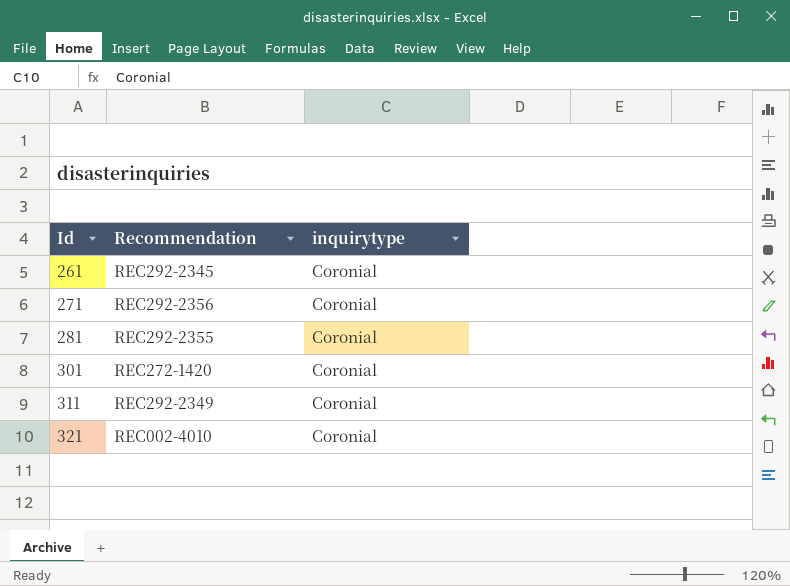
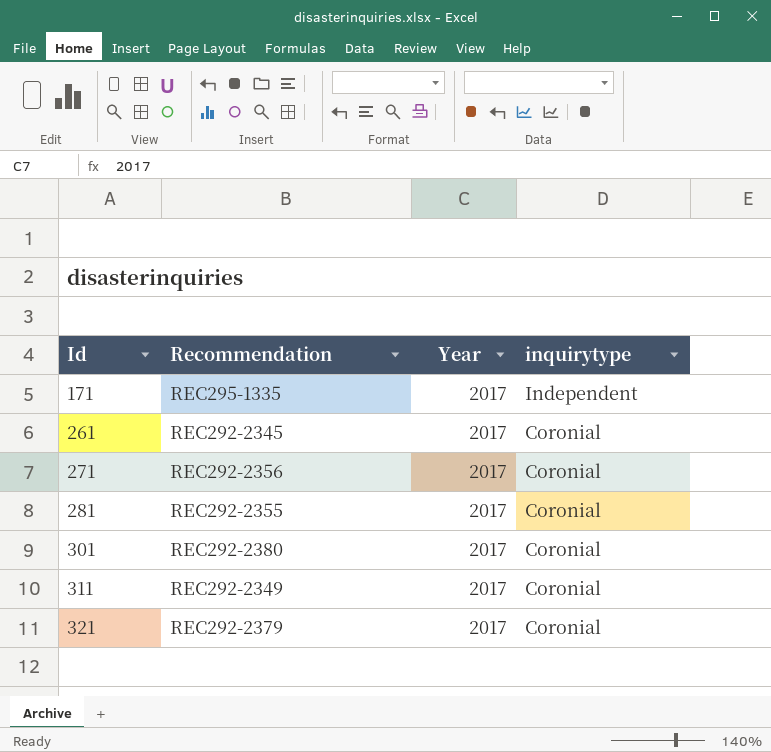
column Year | position: none -> 3
row 171: none -> REC295-1335 | 2017 | Independent
301 | Recommendation: REC272-1420 -> REC292-2380
321 | Recommendation: REC002-4010 -> REC292-2379

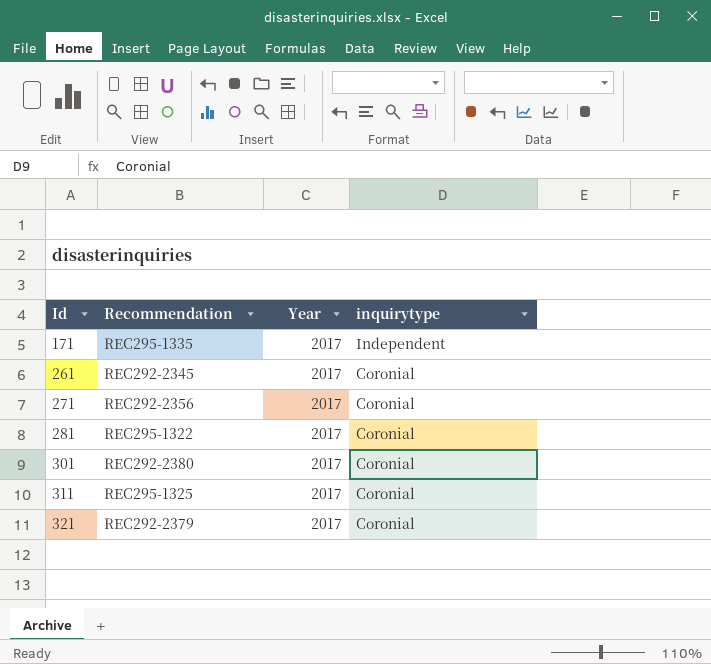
281 | Recommendation: REC292-2355 -> REC295-1322
311 | Recommendation: REC292-2349 -> REC295-1325

